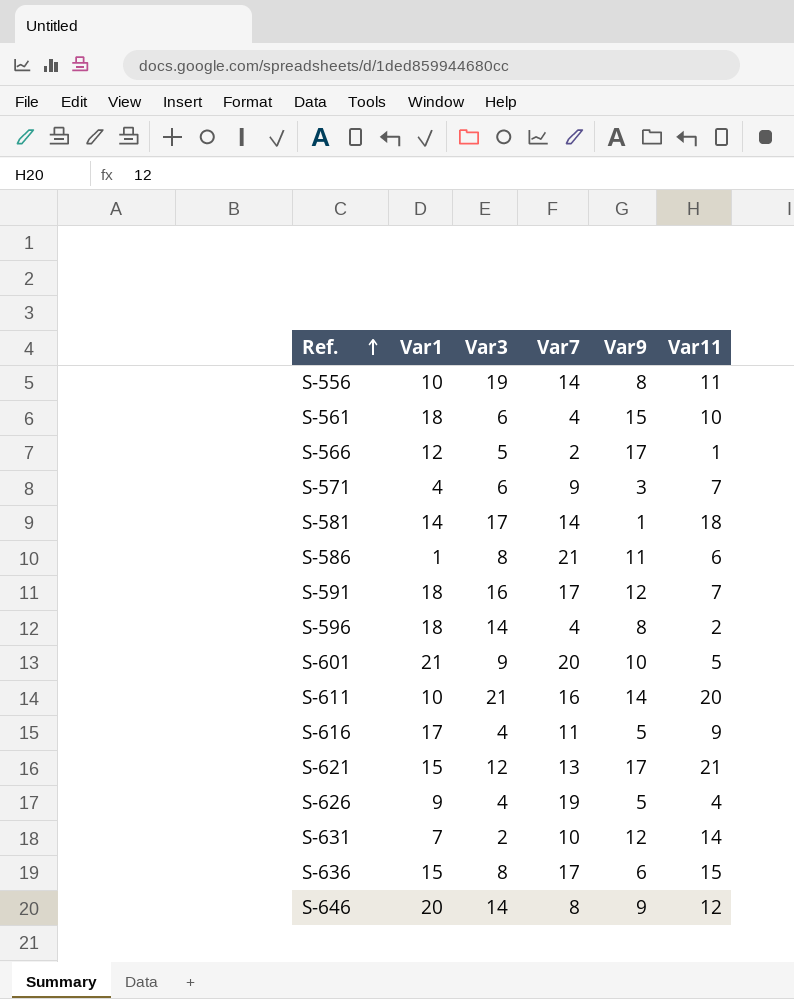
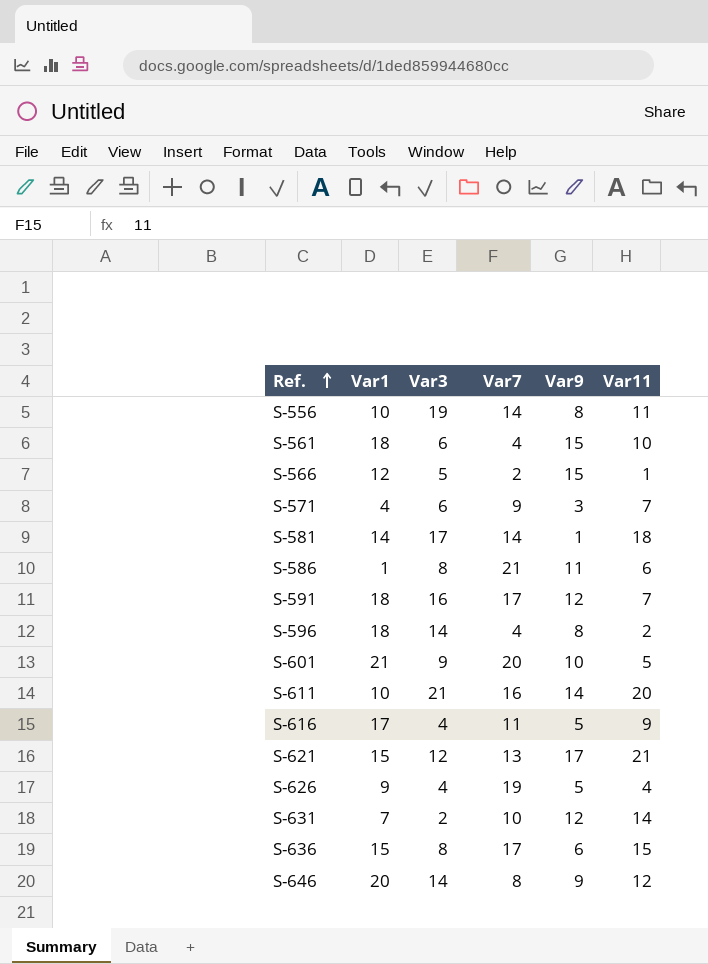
S-566 | Var9: 17 -> 15

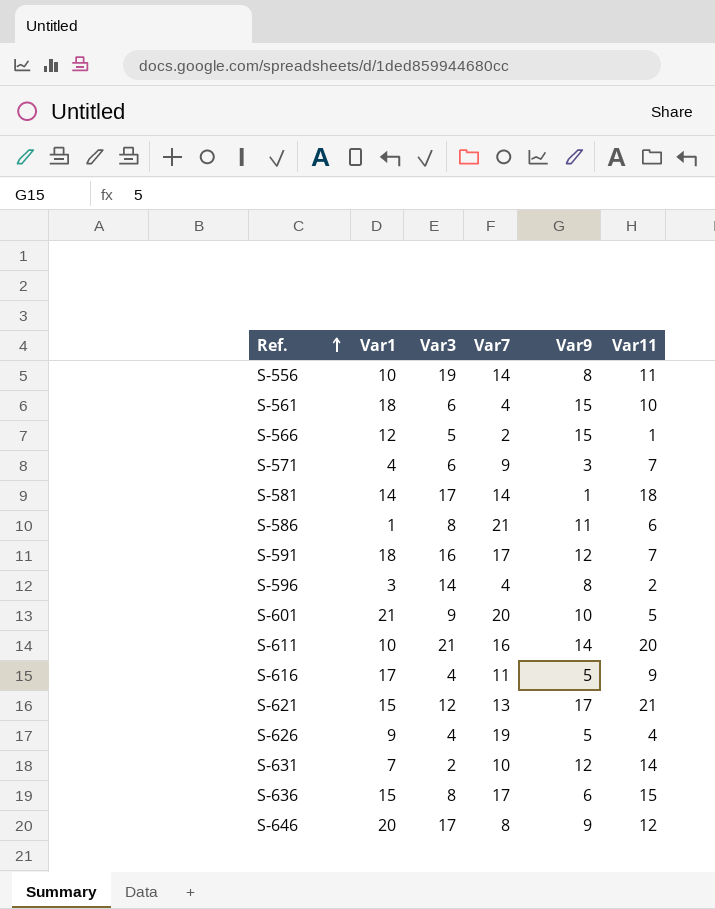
S-596 | Var1: 18 -> 3
S-646 | Var3: 14 -> 17

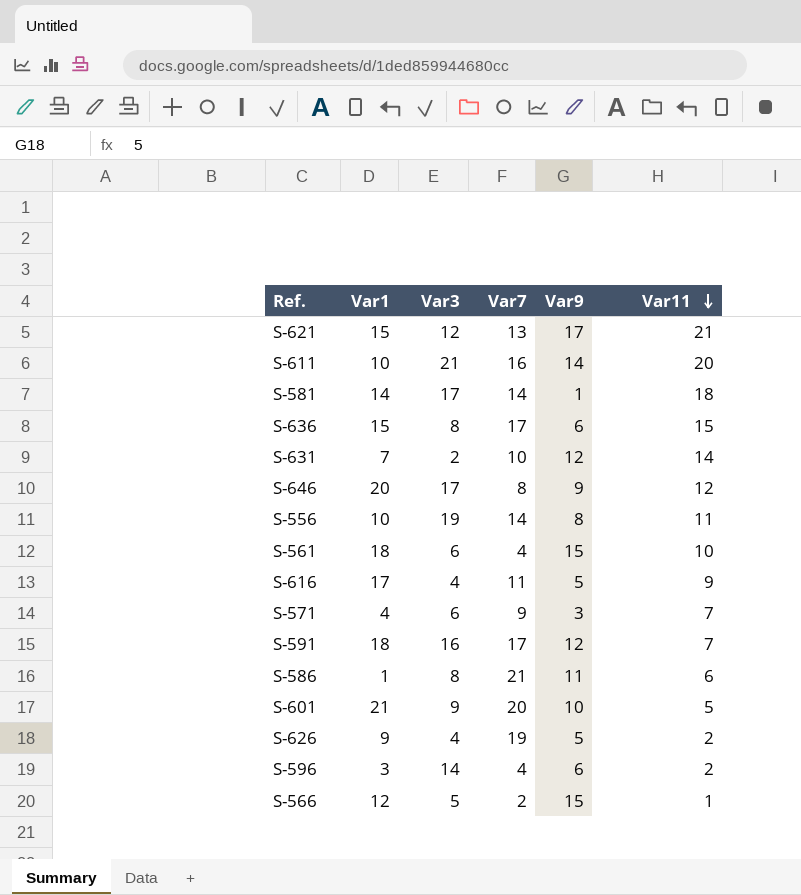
row order: Ref. ascending -> Var11 descending
S-626 | Var11: 4 -> 2
S-596 | Var9: 8 -> 6

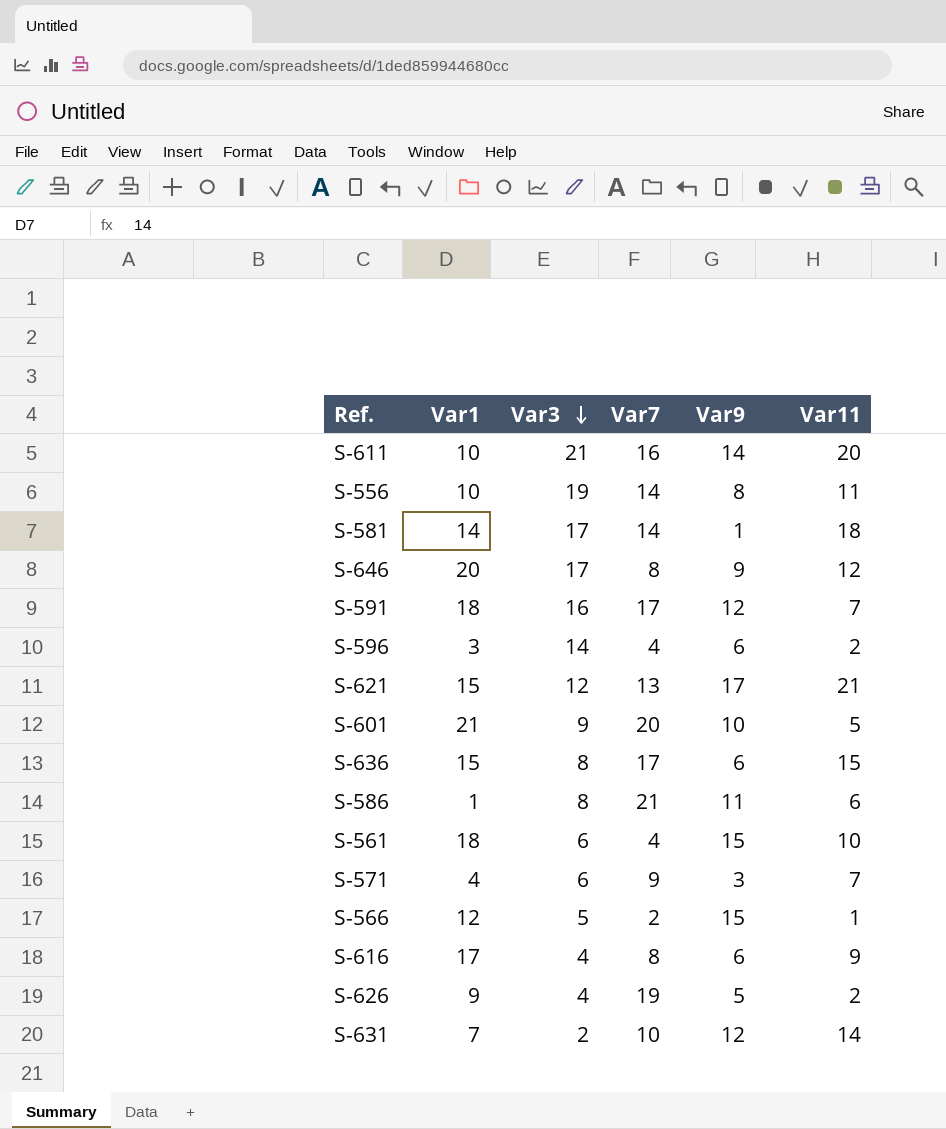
row order: Var11 descending -> Var3 descending
S-616 | Var7: 11 -> 8
S-616 | Var9: 5 -> 6

